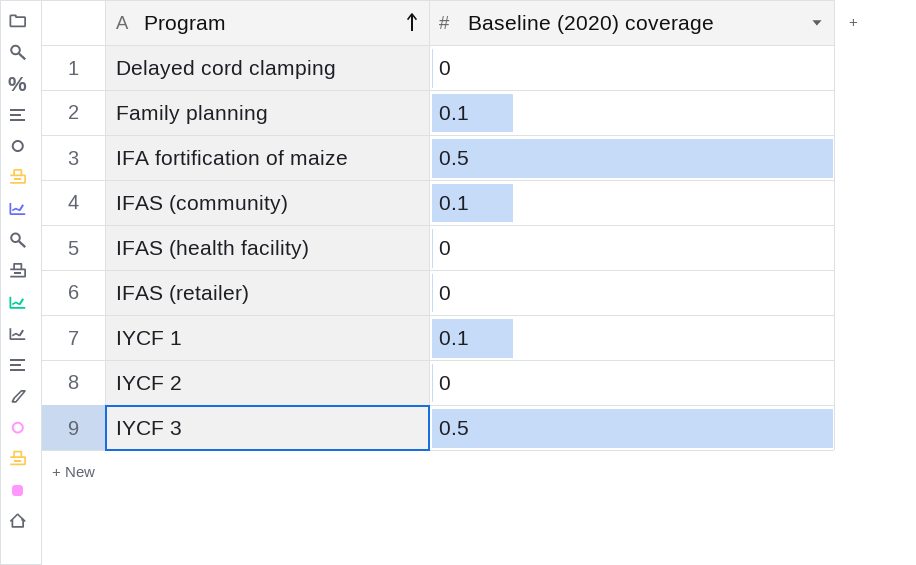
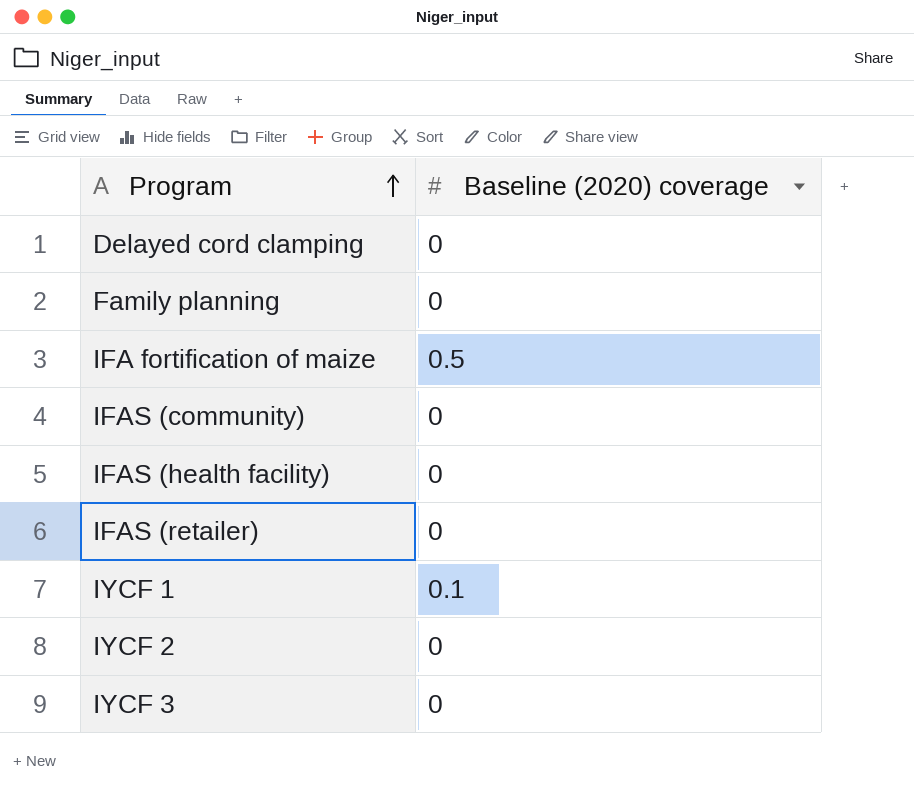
Family planning | Baseline (2020) coverage: 0.1 -> 0
IFAS (community) | Baseline (2020) coverage: 0.1 -> 0
IYCF 3 | Baseline (2020) coverage: 0.5 -> 0

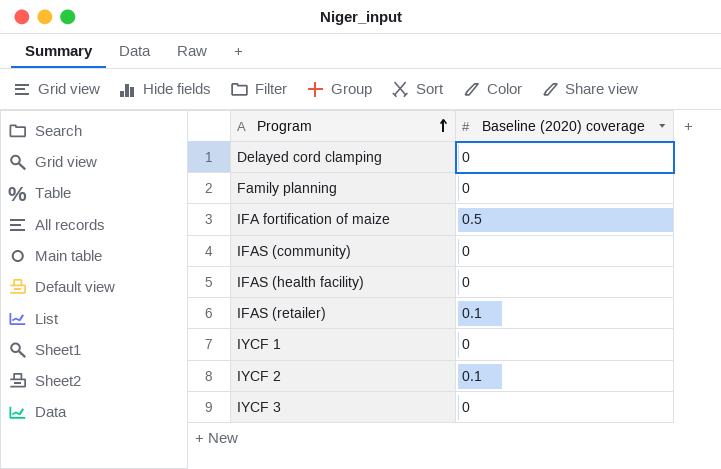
IFAS (retailer) | Baseline (2020) coverage: 0 -> 0.1
IYCF 1 | Baseline (2020) coverage: 0.1 -> 0
IYCF 2 | Baseline (2020) coverage: 0 -> 0.1

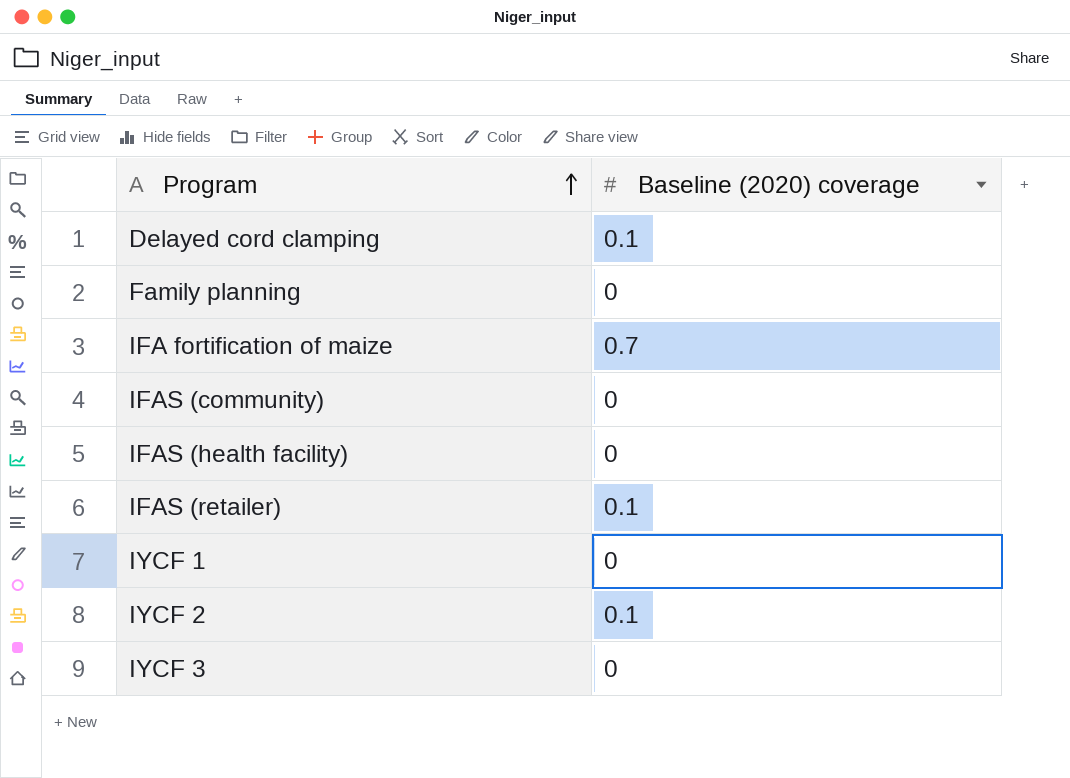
Delayed cord clamping | Baseline (2020) coverage: 0 -> 0.1
IFA fortification of maize | Baseline (2020) coverage: 0.5 -> 0.7

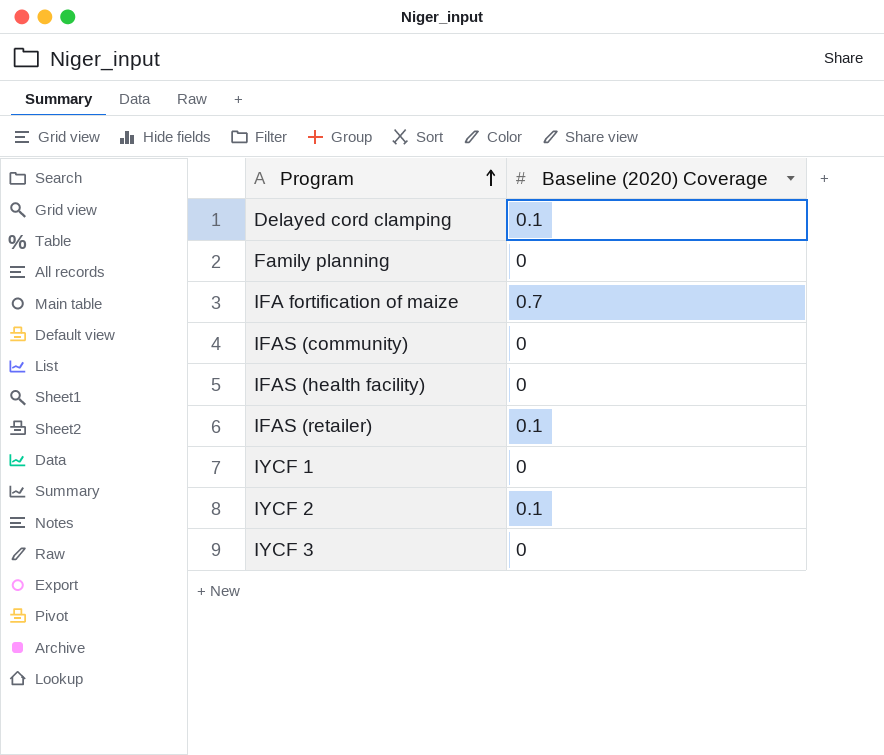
column name: Baseline (2020) coverage -> Baseline (2020) Coverage

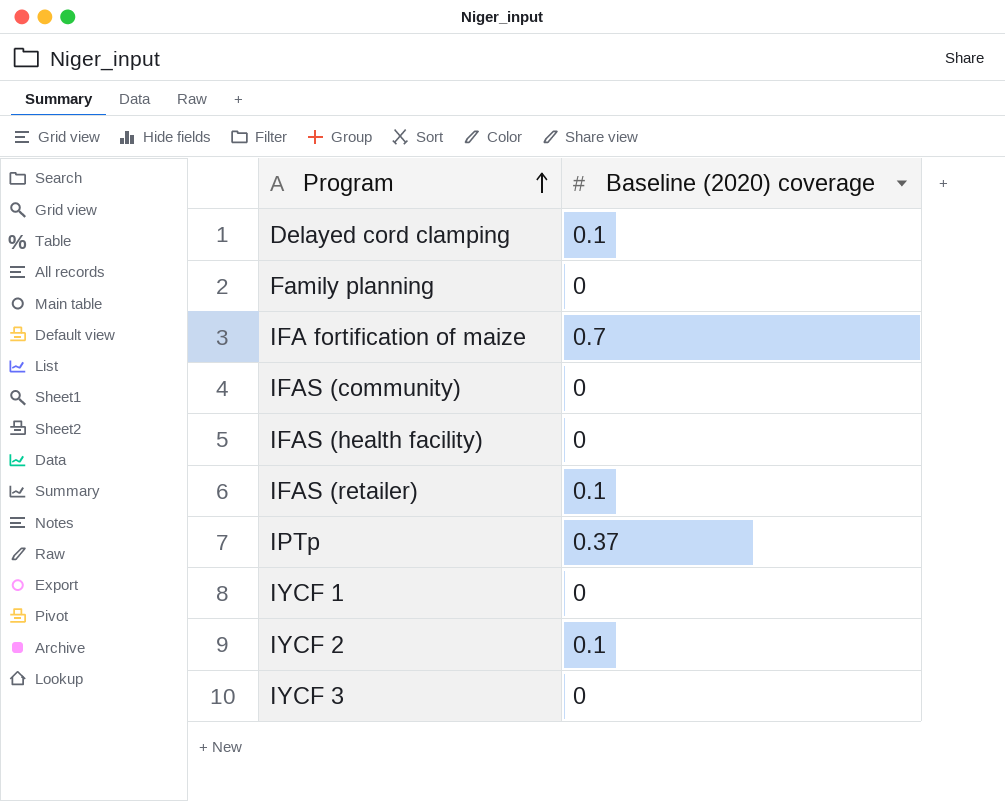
column name: Baseline (2020) Coverage -> Baseline (2020) coverage
row IPTp: none -> 0.37

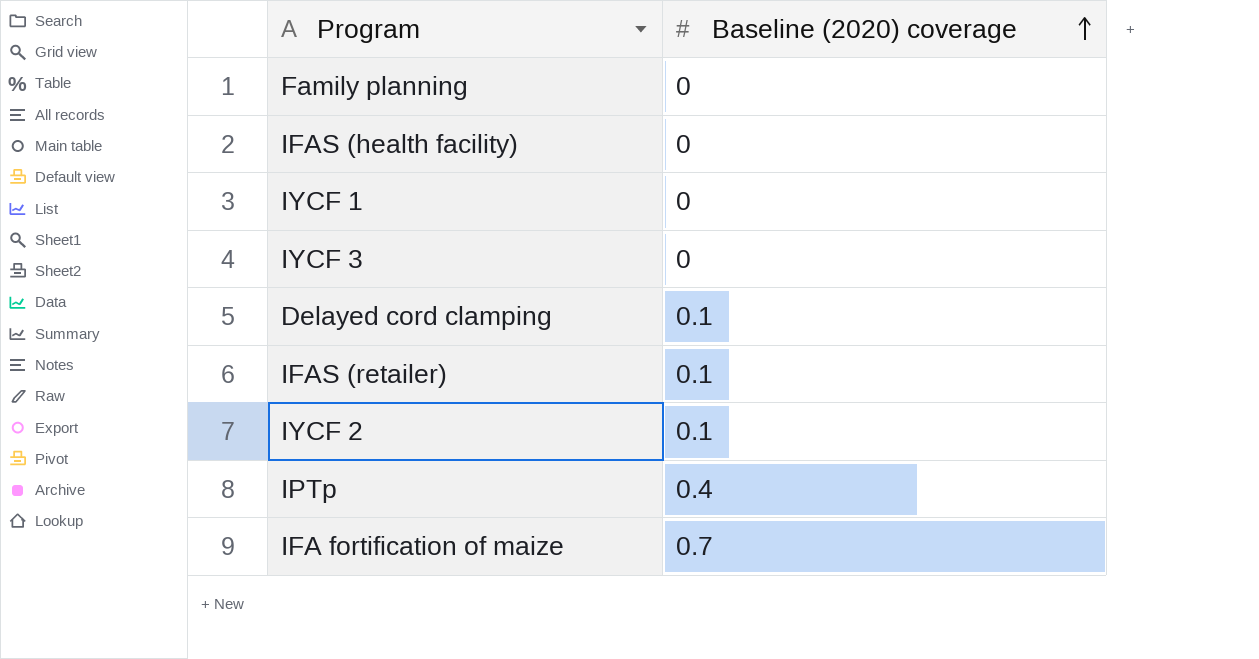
row order: Program ascending -> Baseline (2020) coverage ascending
row IFAS (community): 0 -> none
IPTp | Baseline (2020) coverage: 0.37 -> 0.4

